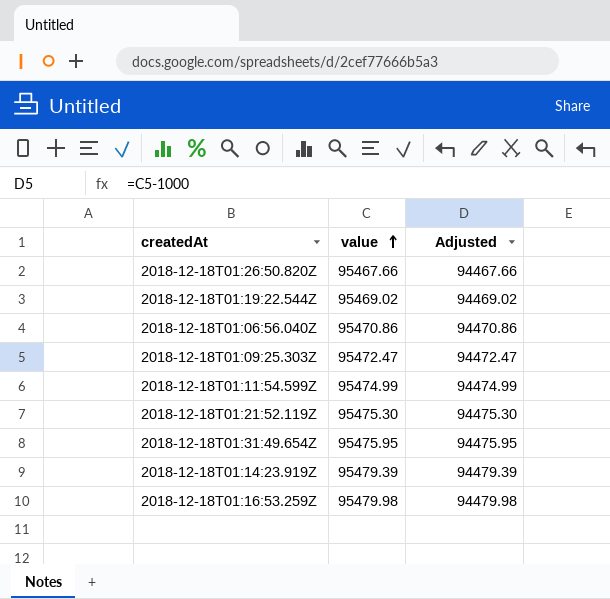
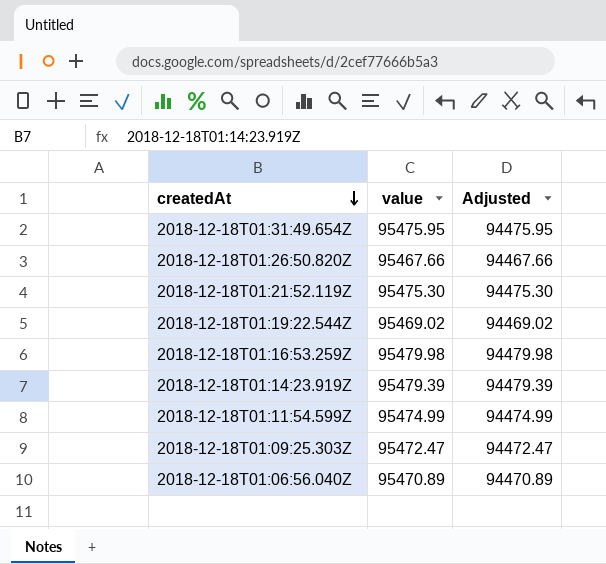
row order: value ascending -> createdAt descending
2018-12-18T01:06:56.040Z | value: 95470.86 -> 95470.89
2018-12-18T01:06:56.040Z | Adjusted: 94470.86 -> 94470.89

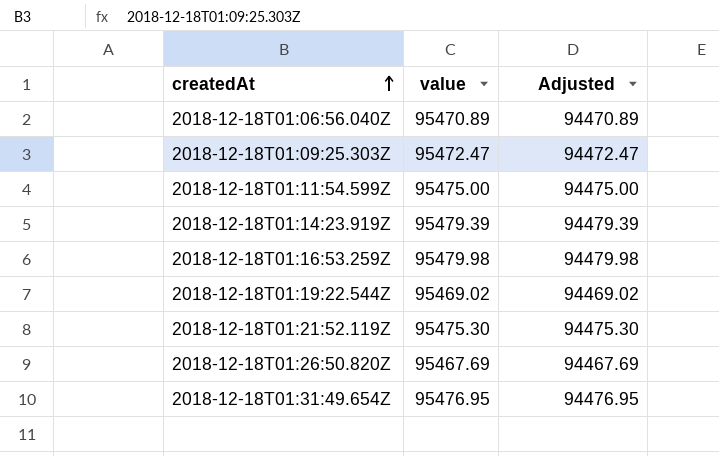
row order: createdAt descending -> createdAt ascending
2018-12-18T01:11:54.599Z | value: 95474.99 -> 95475.00
2018-12-18T01:11:54.599Z | Adjusted: 94474.99 -> 94475.00
2018-12-18T01:26:50.820Z | value: 95467.66 -> 95467.69
2018-12-18T01:26:50.820Z | Adjusted: 94467.66 -> 94467.69
2018-12-18T01:31:49.654Z | value: 95475.95 -> 95476.95
2018-12-18T01:31:49.654Z | Adjusted: 94475.95 -> 94476.95

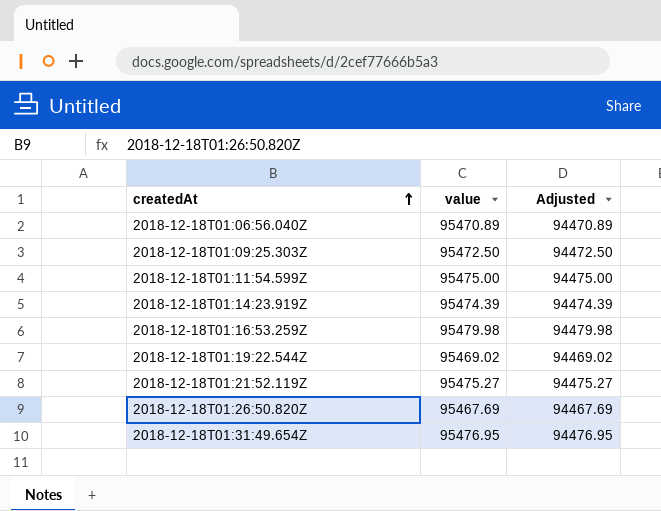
2018-12-18T01:09:25.303Z | value: 95472.47 -> 95472.50
2018-12-18T01:09:25.303Z | Adjusted: 94472.47 -> 94472.50
2018-12-18T01:14:23.919Z | value: 95479.39 -> 95474.39
2018-12-18T01:14:23.919Z | Adjusted: 94479.39 -> 94474.39
2018-12-18T01:21:52.119Z | value: 95475.30 -> 95475.27
2018-12-18T01:21:52.119Z | Adjusted: 94475.30 -> 94475.27

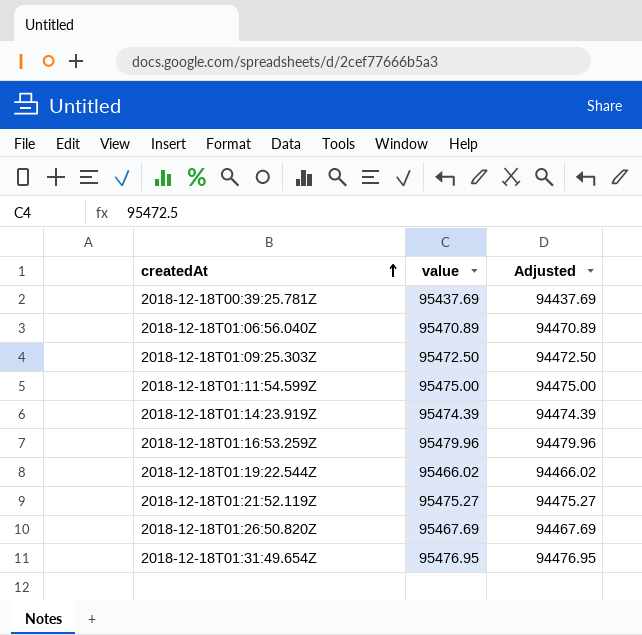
row 2018-12-18T00:39:25.781Z: none -> 95437.69 | 94437.69
2018-12-18T01:16:53.259Z | value: 95479.98 -> 95479.96
2018-12-18T01:16:53.259Z | Adjusted: 94479.98 -> 94479.96
2018-12-18T01:19:22.544Z | value: 95469.02 -> 95466.02
2018-12-18T01:19:22.544Z | Adjusted: 94469.02 -> 94466.02

